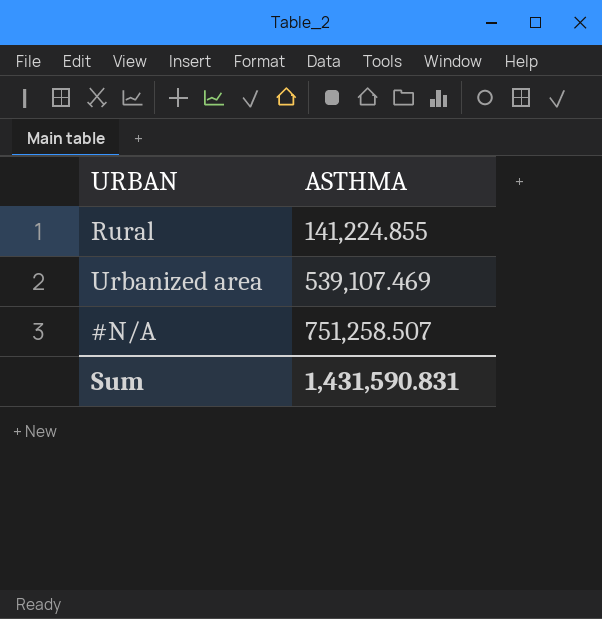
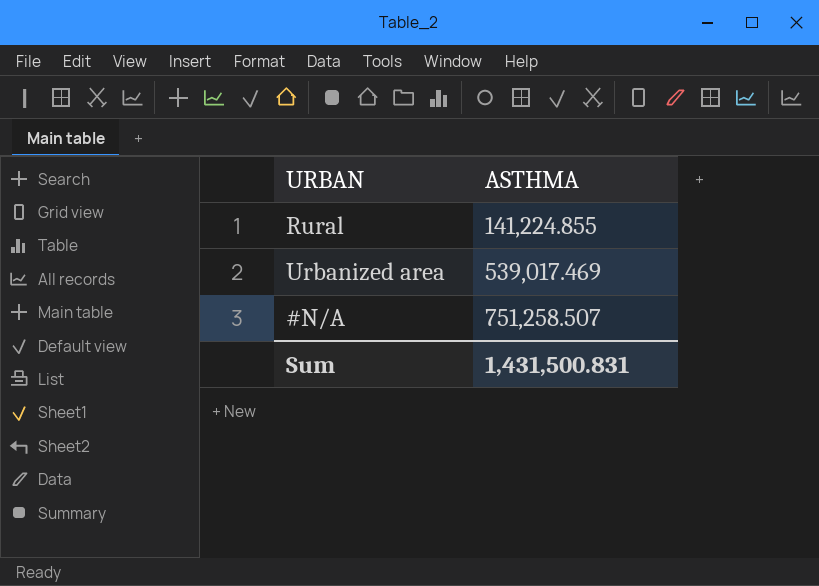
Urbanized area | ASTHMA: 539,107.469 -> 539,017.469
Sum | ASTHMA: 1,431,590.831 -> 1,431,500.831

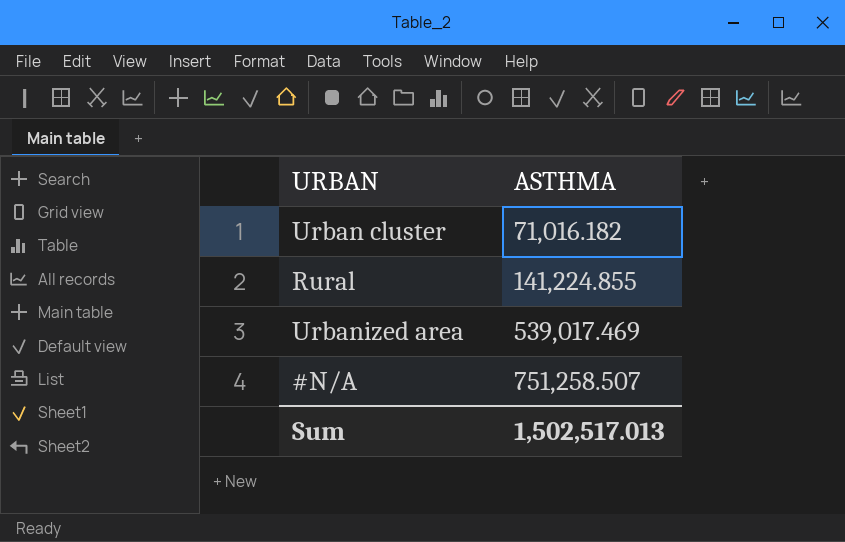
row Urban cluster: none -> 71,016.182
Sum | ASTHMA: 1,431,500.831 -> 1,502,517.013

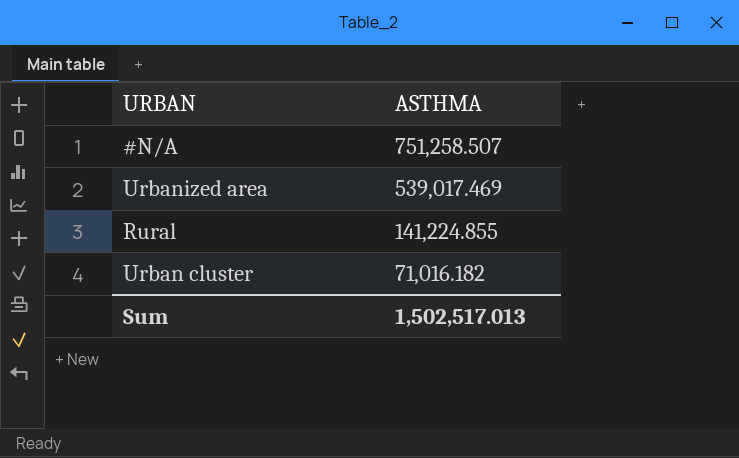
row order: ASTHMA ascending -> ASTHMA descending

